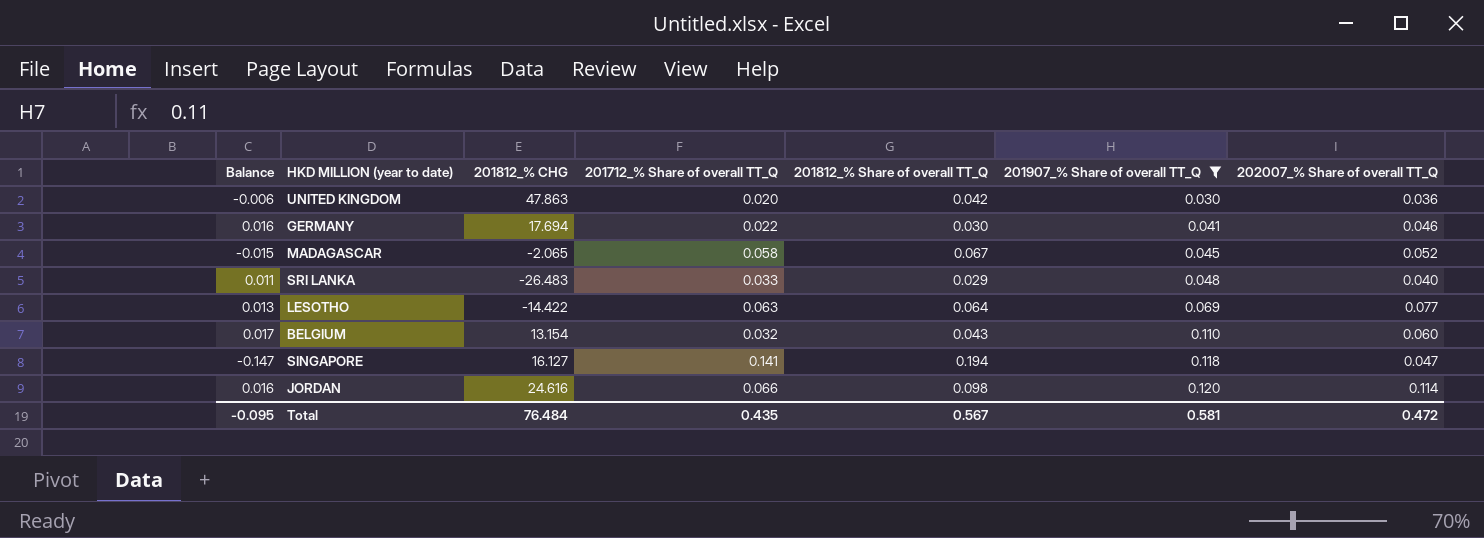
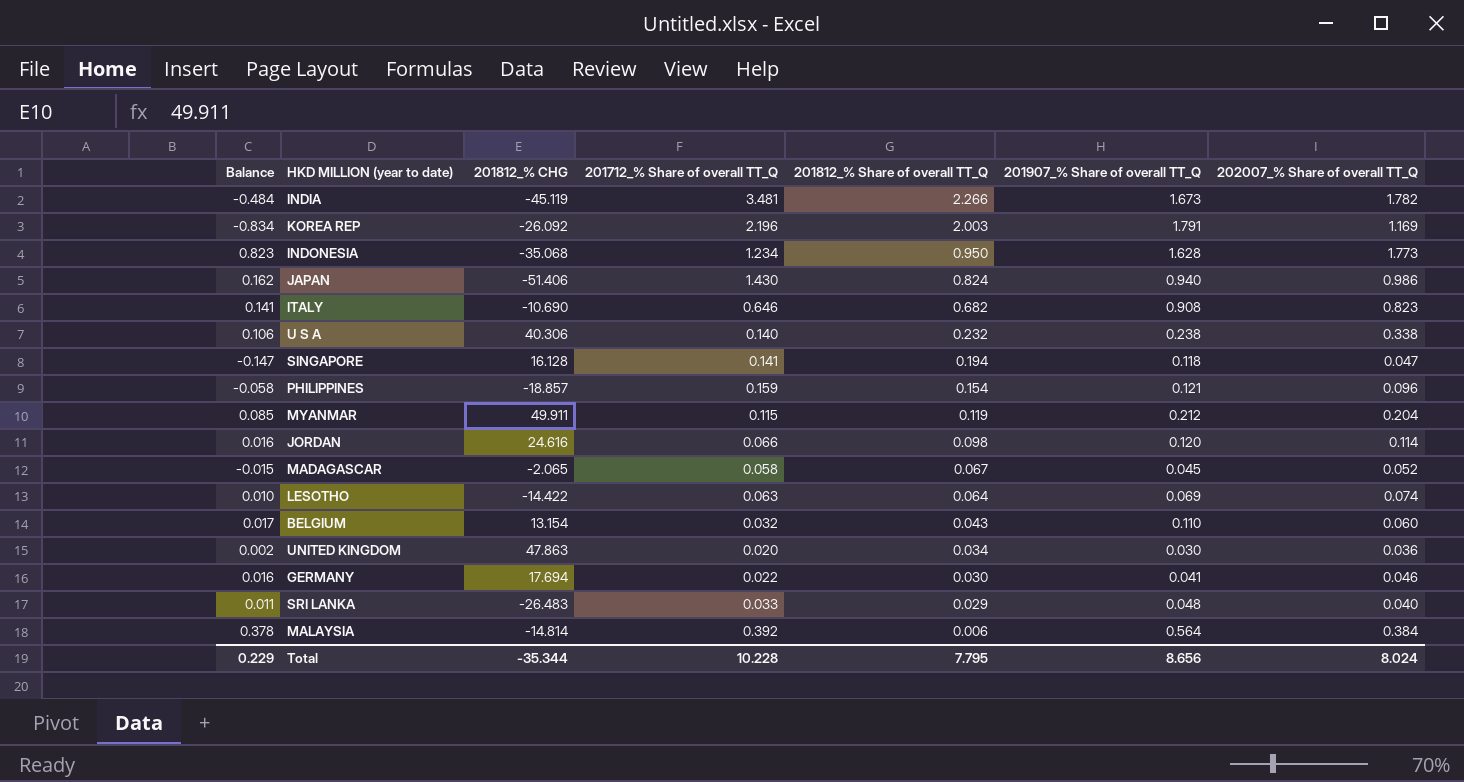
filter: 201907_% Share of overall TT_Q <= 0.120 -> none
row order: 201907_% Share of overall TT_Q ascending -> 201812_% Share of overall TT_Q descending
SINGAPORE | 201812_% CHG: 16.127 -> 16.128
LESOTHO | Balance: 0.013 -> 0.010
LESOTHO | 202007_% Share of overall TT_Q: 0.077 -> 0.074
UNITED KINGDOM | Balance: -0.006 -> 0.002
UNITED KINGDOM | 201812_% Share of overall TT_Q: 0.042 -> 0.034
Total | Balance: -0.095 -> 0.229
Total | 201812_% CHG: 76.484 -> -35.344
Total | 201712_% Share of overall TT_Q: 0.435 -> 10.228
Total | 201812_% Share of overall TT_Q: 0.567 -> 7.795
Total | 201907_% Share of overall TT_Q: 0.581 -> 8.656
Total | 202007_% Share of overall TT_Q: 0.472 -> 8.024

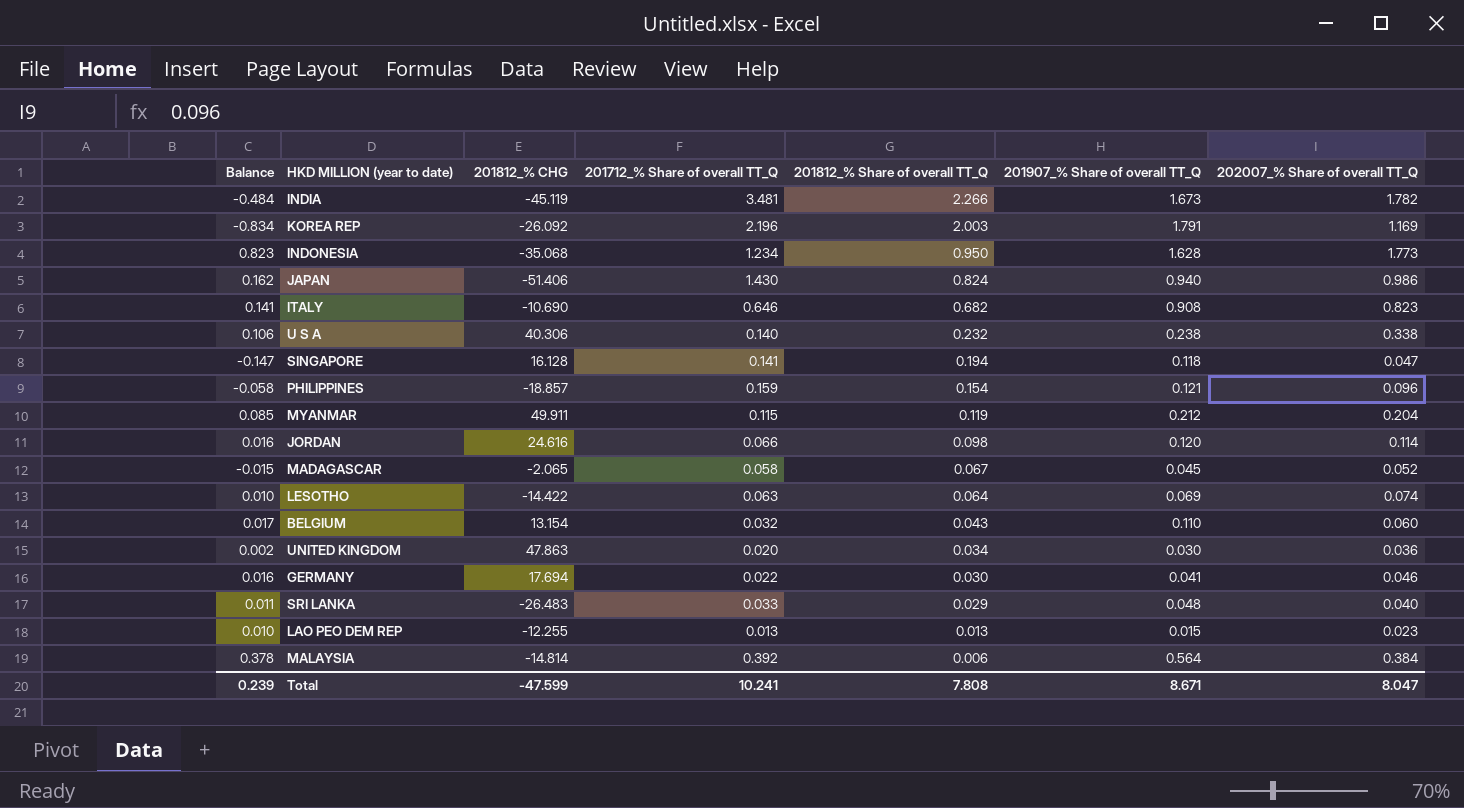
row LAO PEO DEM REP: none -> 0.010 | -12.255 | 0.013 | 0.013 | 0.015 | 0.023
Total | Balance: 0.229 -> 0.239
Total | 201812_% CHG: -35.344 -> -47.599
Total | 201712_% Share of overall TT_Q: 10.228 -> 10.241
Total | 201812_% Share of overall TT_Q: 7.795 -> 7.808
Total | 201907_% Share of overall TT_Q: 8.656 -> 8.671
Total | 202007_% Share of overall TT_Q: 8.024 -> 8.047

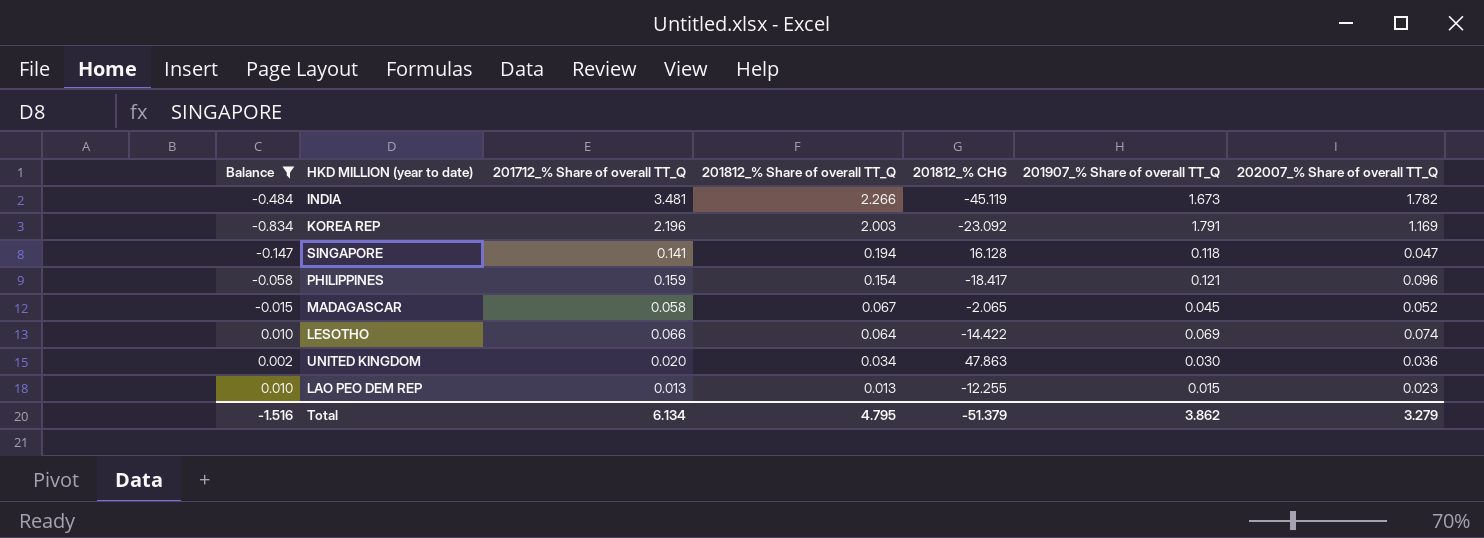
filter: none -> Balance <= 0.010
column 201812_% CHG | position: 3 -> 5
KOREA REP | 201812_% CHG: -26.092 -> -23.092
PHILIPPINES | 201812_% CHG: -18.857 -> -18.417
LESOTHO | 201712_% Share of overall TT_Q: 0.063 -> 0.066
Total | Balance: 0.239 -> -1.516
Total | 201712_% Share of overall TT_Q: 10.241 -> 6.134
Total | 201812_% Share of overall TT_Q: 7.808 -> 4.795
Total | 201812_% CHG: -47.599 -> -51.379
Total | 201907_% Share of overall TT_Q: 8.671 -> 3.862
Total | 202007_% Share of overall TT_Q: 8.047 -> 3.279

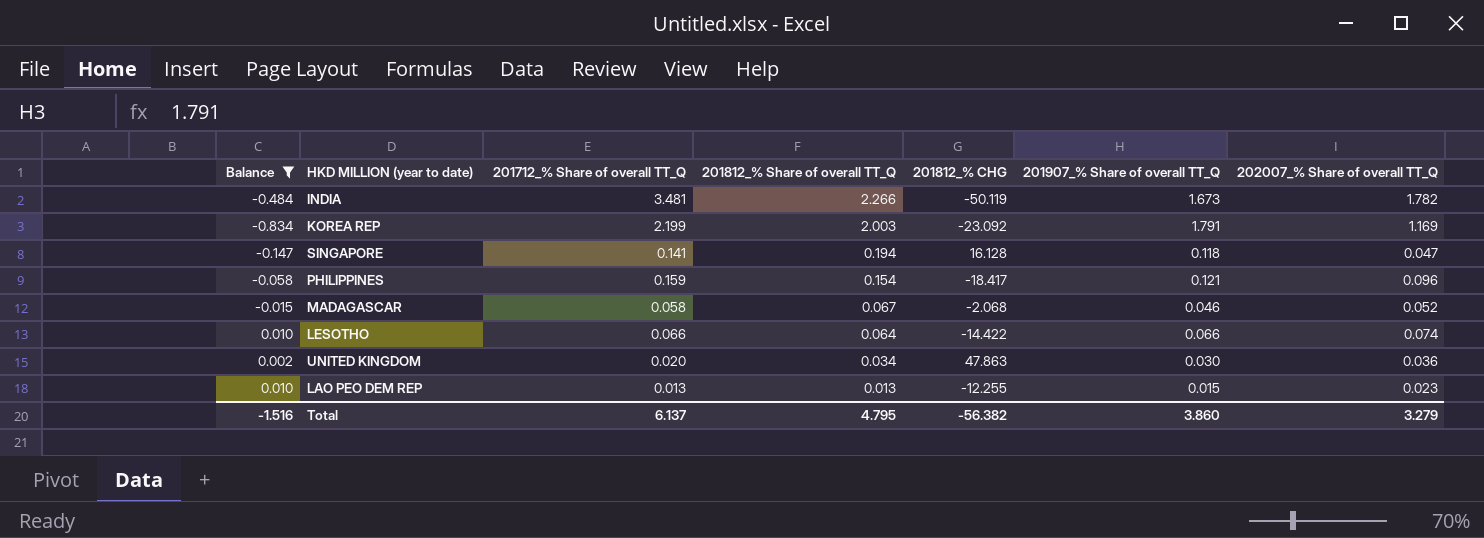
INDIA | 201812_% CHG: -45.119 -> -50.119
KOREA REP | 201712_% Share of overall TT_Q: 2.196 -> 2.199
MADAGASCAR | 201812_% CHG: -2.065 -> -2.068
MADAGASCAR | 201907_% Share of overall TT_Q: 0.045 -> 0.046
LESOTHO | 201907_% Share of overall TT_Q: 0.069 -> 0.066
Total | 201712_% Share of overall TT_Q: 6.134 -> 6.137
Total | 201812_% CHG: -51.379 -> -56.382
Total | 201907_% Share of overall TT_Q: 3.862 -> 3.860

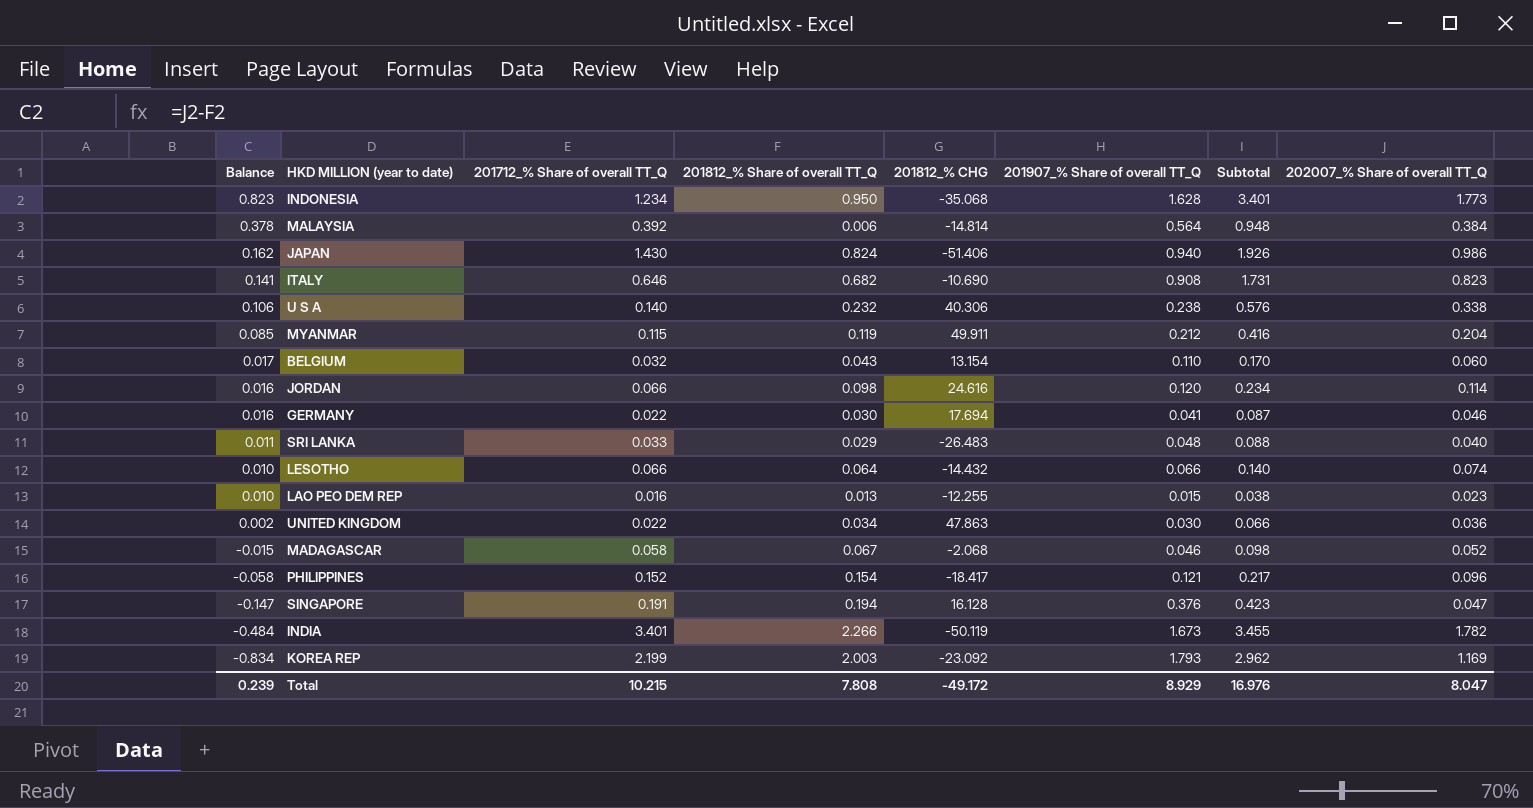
filter: Balance <= 0.010 -> none
row order: 201812_% Share of overall TT_Q descending -> Balance descending
column Subtotal | formula: none -> [201907_% Share of overall TT_Q] + [202007_% Share of overall TT_Q]
LESOTHO | 201812_% CHG: -14.422 -> -14.432
LAO PEO DEM REP | 201712_% Share of overall TT_Q: 0.013 -> 0.016
UNITED KINGDOM | 201712_% Share of overall TT_Q: 0.020 -> 0.022
PHILIPPINES | 201712_% Share of overall TT_Q: 0.159 -> 0.152
SINGAPORE | 201712_% Share of overall TT_Q: 0.141 -> 0.191
SINGAPORE | 201907_% Share of overall TT_Q: 0.118 -> 0.376
INDIA | 201712_% Share of overall TT_Q: 3.481 -> 3.401
KOREA REP | 201907_% Share of overall TT_Q: 1.791 -> 1.793
Total | Balance: -1.516 -> 0.239
Total | 201712_% Share of overall TT_Q: 6.137 -> 10.215
Total | 201812_% Share of overall TT_Q: 4.795 -> 7.808
Total | 201812_% CHG: -56.382 -> -49.172
Total | 201907_% Share of overall TT_Q: 3.860 -> 8.929
Total | 202007_% Share of overall TT_Q: 3.279 -> 8.047

